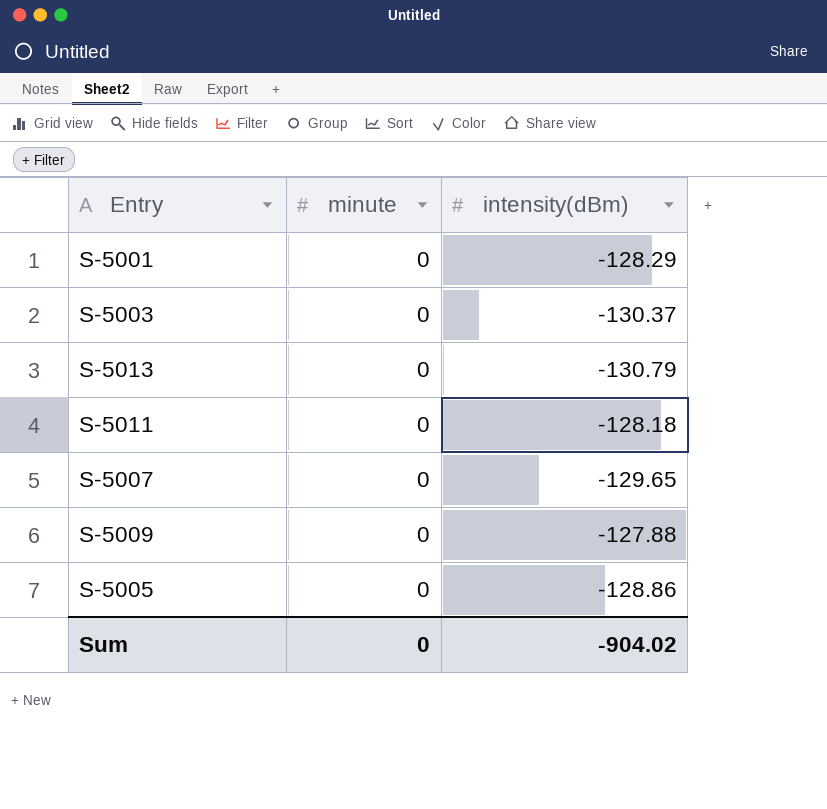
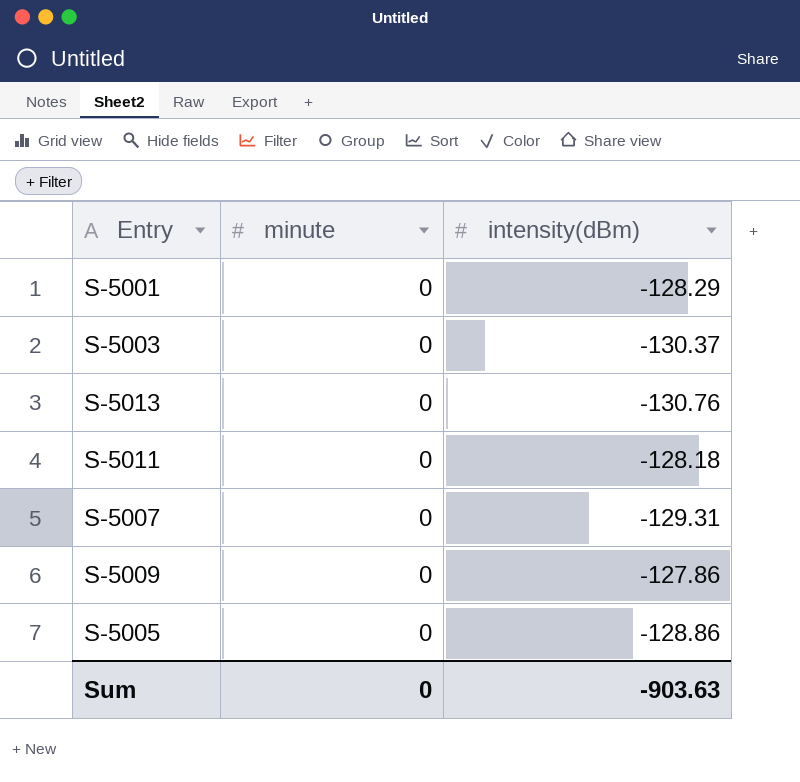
S-5013 | intensity(dBm): -130.79 -> -130.76
S-5007 | intensity(dBm): -129.65 -> -129.31
S-5009 | intensity(dBm): -127.88 -> -127.86
Sum | intensity(dBm): -904.02 -> -903.63

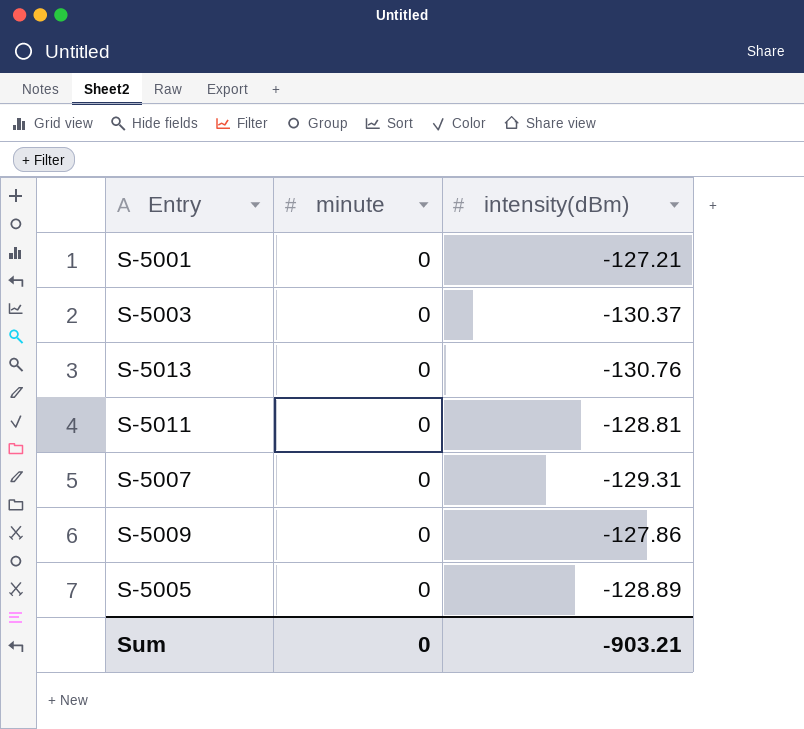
S-5001 | intensity(dBm): -128.29 -> -127.21
S-5011 | intensity(dBm): -128.18 -> -128.81
S-5005 | intensity(dBm): -128.86 -> -128.89
Sum | intensity(dBm): -903.63 -> -903.21

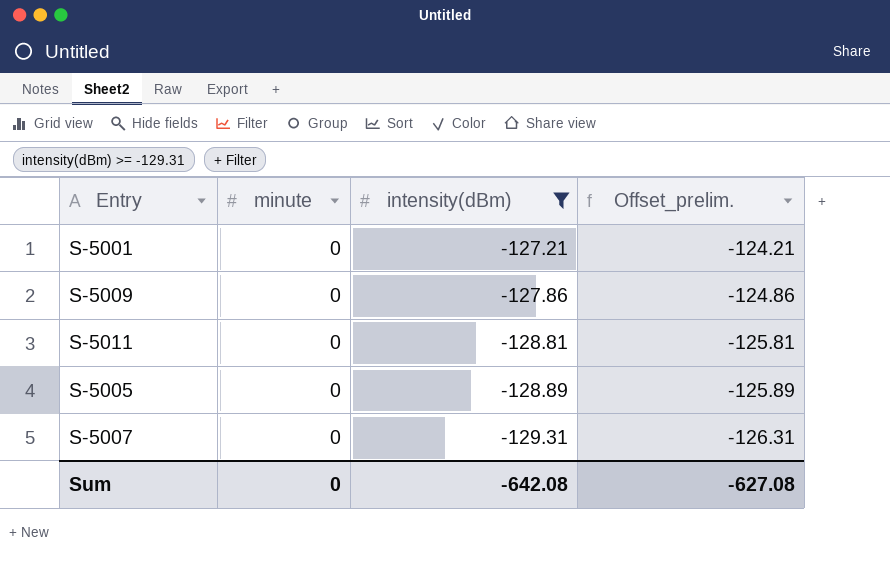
filter: none -> intensity(dBm) >= -129.31
row order: none -> intensity(dBm) descending
column Offset_prelim. | formula: none -> [intensity(dBm)] + 3
Sum | intensity(dBm): -903.21 -> -642.08

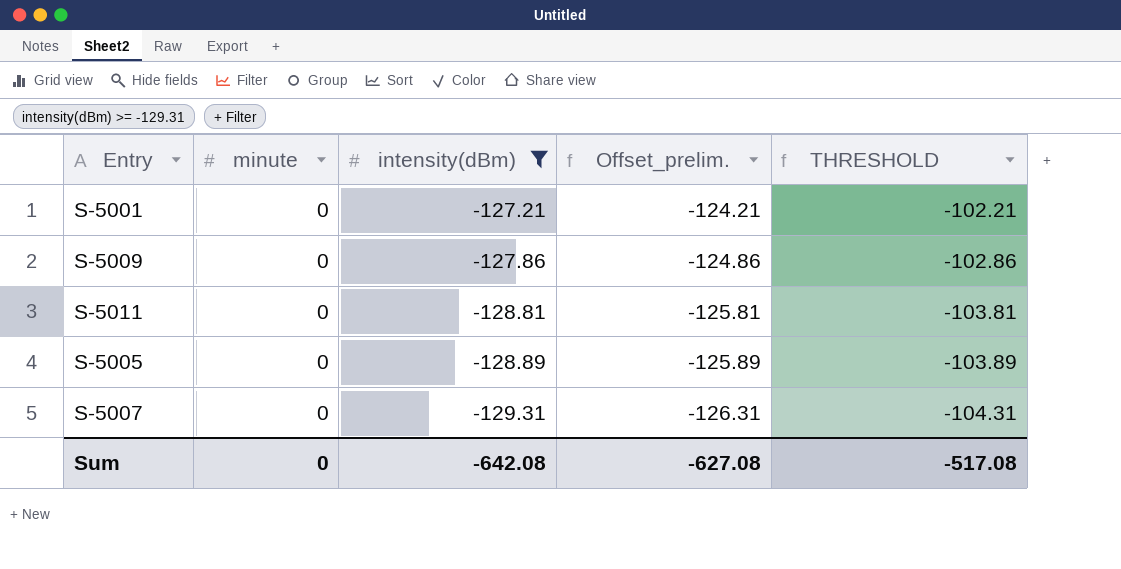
column THRESHOLD | formula: none -> [intensity(dBm)] + 25

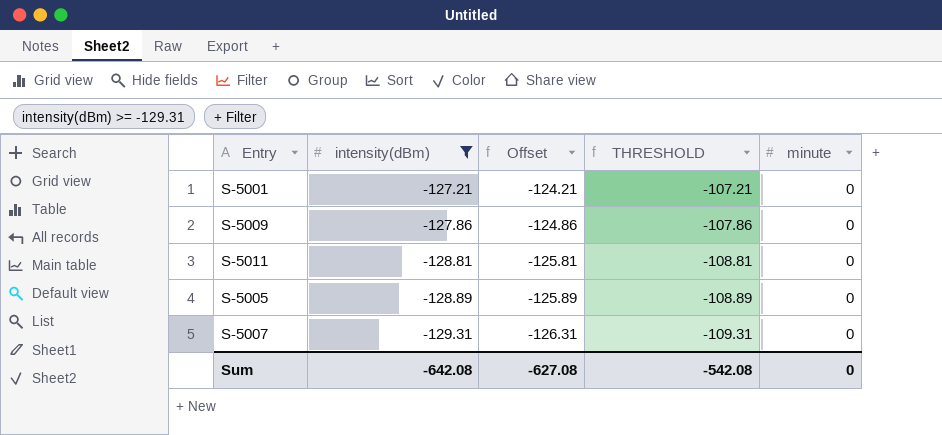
column name: Offset_prelim. -> Offset
column THRESHOLD | formula: [intensity(dBm)] + 25 -> [intensity(dBm)] + 20
column minute | position: 2 -> 5
Sum | THRESHOLD: -517.08 -> -542.08

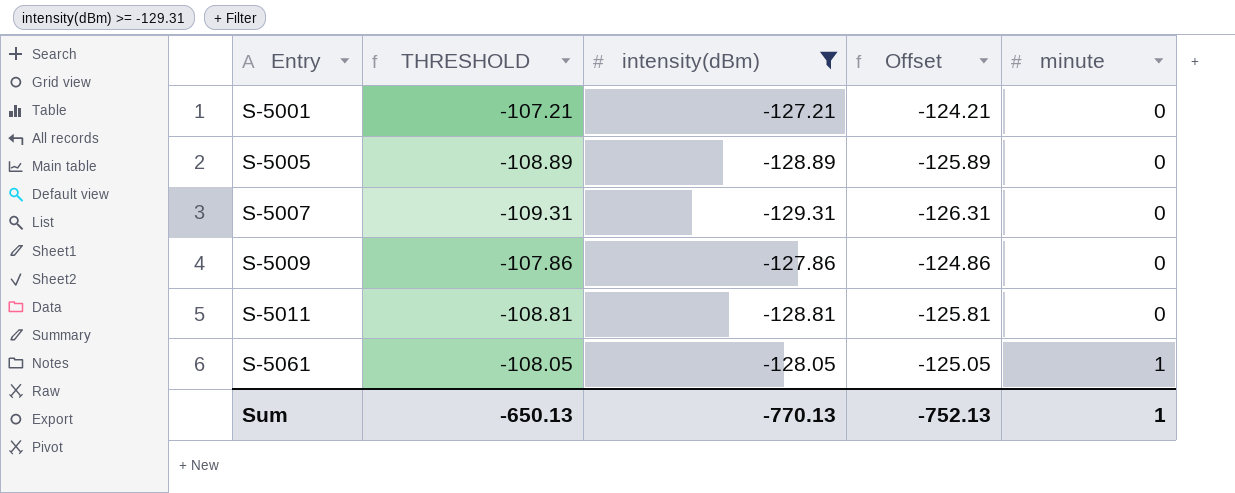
row order: intensity(dBm) descending -> Entry ascending
column THRESHOLD | position: 4 -> 2
row S-5061: none -> -108.05 | -128.05 | -125.05 | 1
Sum | THRESHOLD: -542.08 -> -650.13
Sum | intensity(dBm): -642.08 -> -770.13
Sum | Offset: -627.08 -> -752.13
Sum | minute: 0 -> 1

